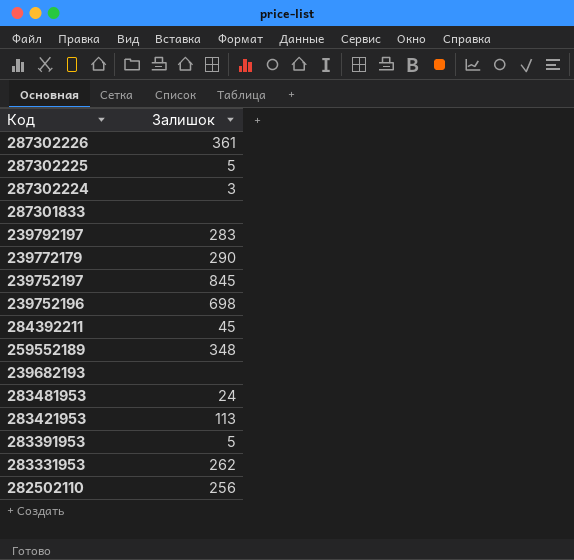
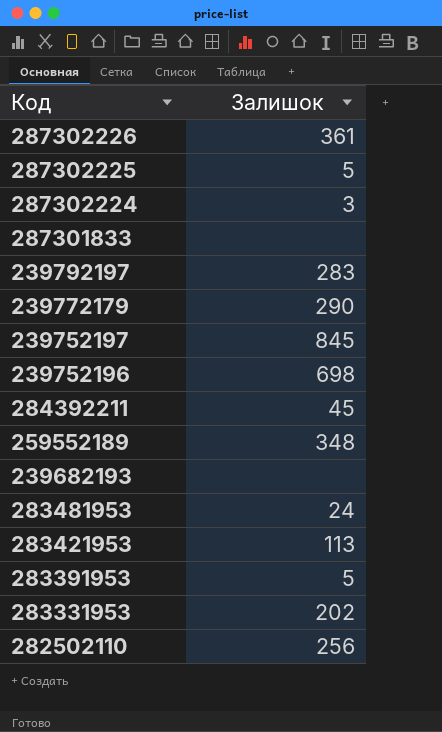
283331953 | Залишок: 262 -> 202

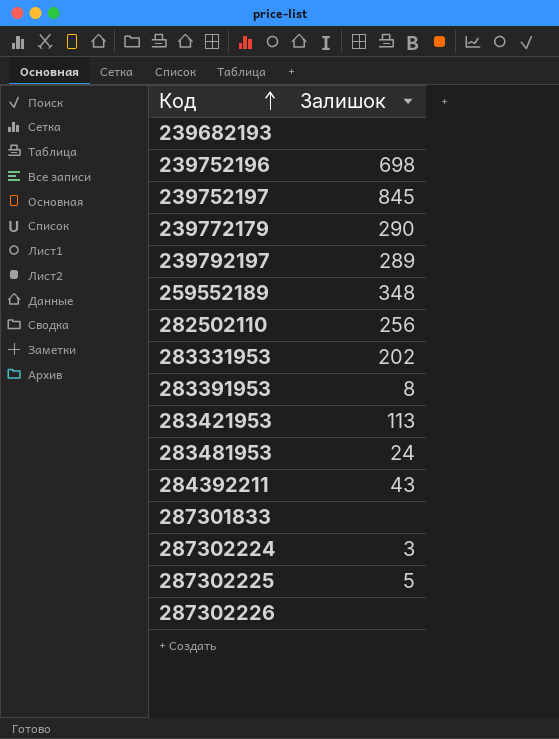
row order: none -> Код ascending
239792197 | Залишок: 283 -> 289
283391953 | Залишок: 5 -> 8
284392211 | Залишок: 45 -> 43
287302226 | Залишок: 361 -> none

